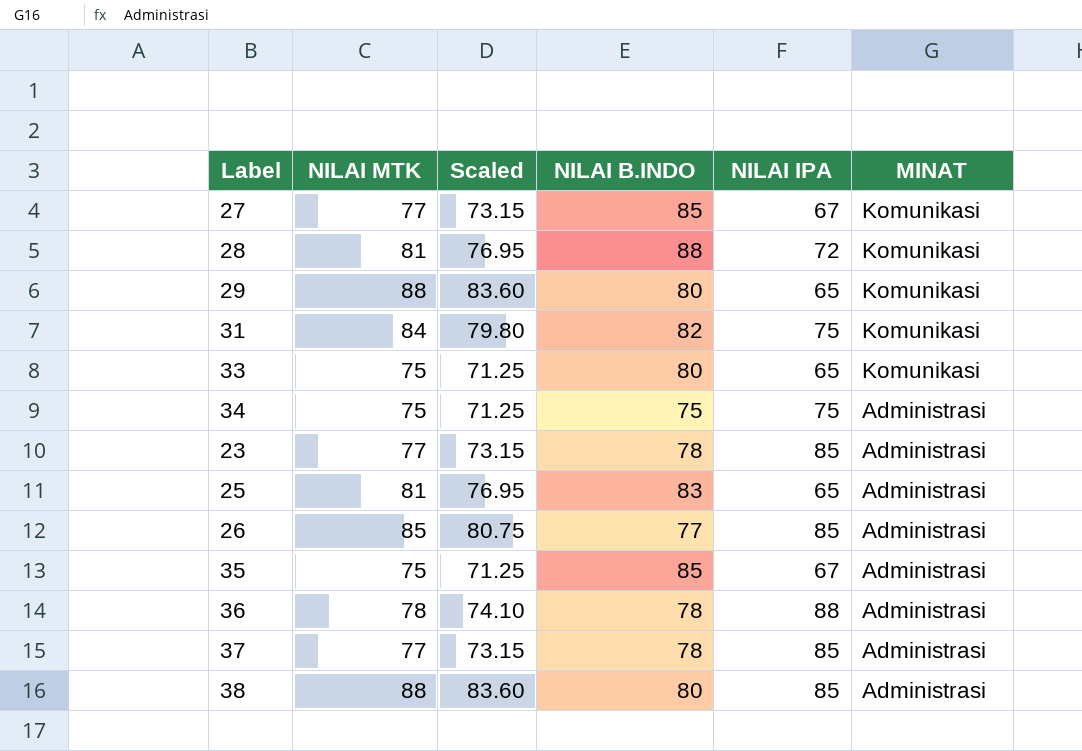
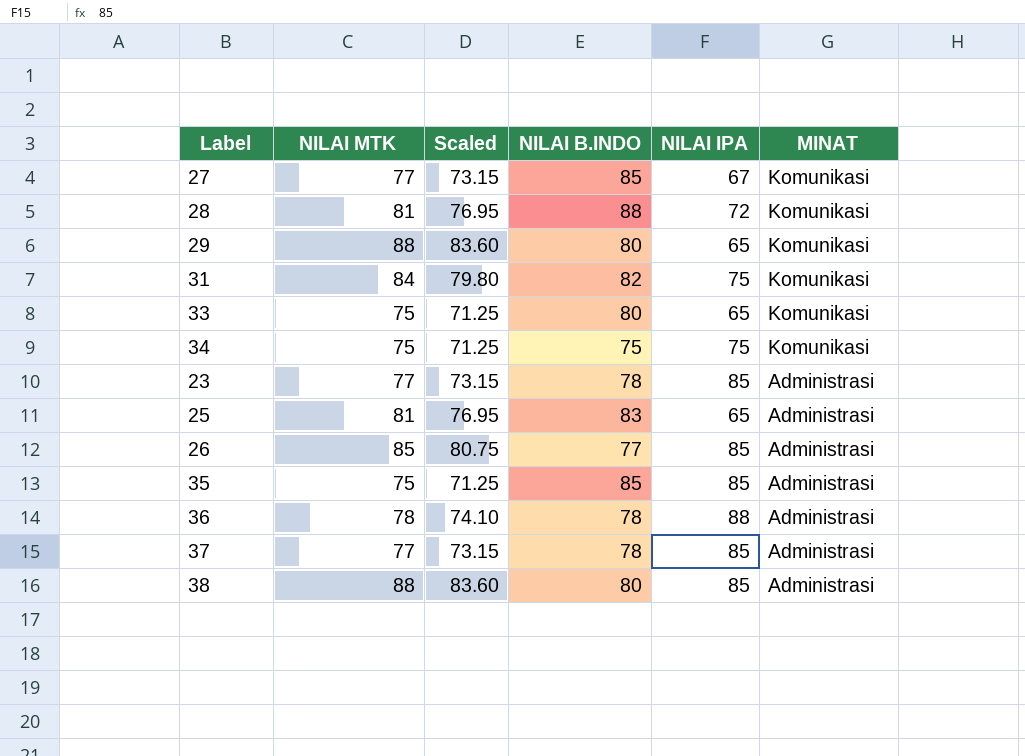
34 | MINAT: Administrasi -> Komunikasi
35 | NILAI IPA: 67 -> 85

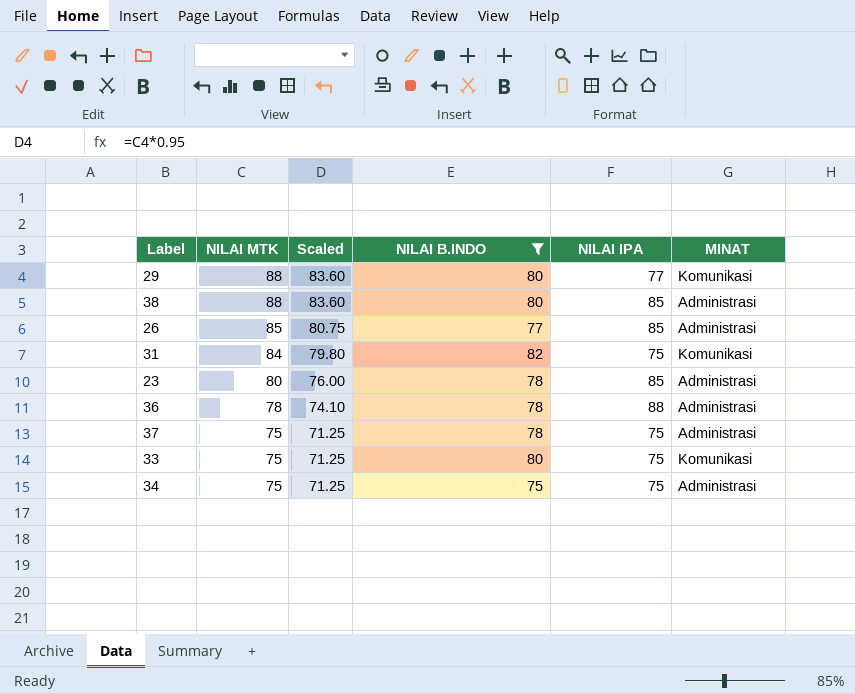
filter: none -> NILAI B.INDO <= 82
row order: MINAT descending -> NILAI MTK descending
29 | NILAI IPA: 65 -> 77
23 | NILAI MTK: 77 -> 80
23 | Scaled: 73.15 -> 76.00
37 | NILAI MTK: 77 -> 75
37 | Scaled: 73.15 -> 71.25
37 | NILAI IPA: 85 -> 75
33 | NILAI IPA: 65 -> 75
34 | MINAT: Komunikasi -> Administrasi

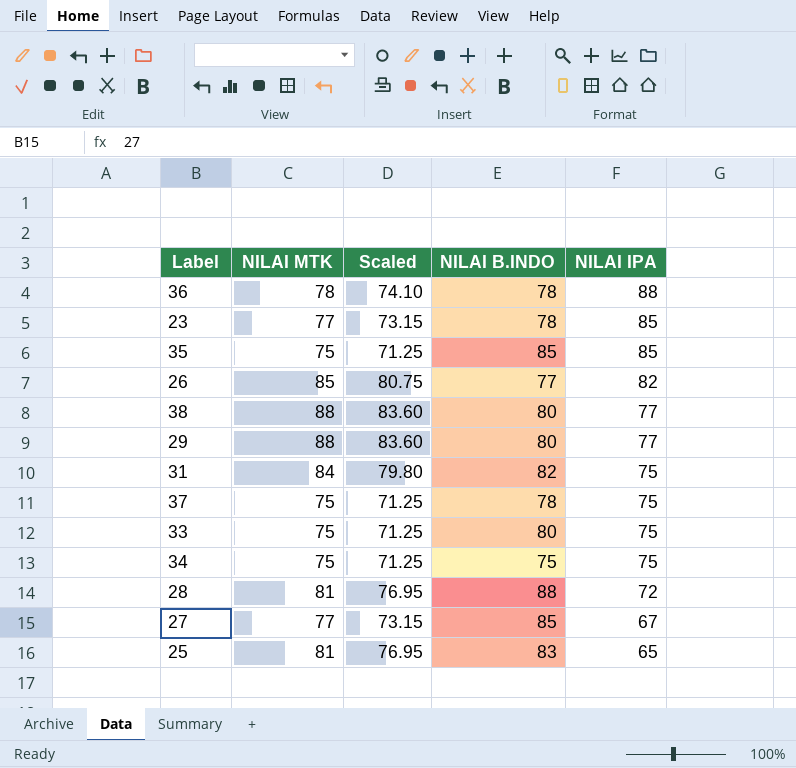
filter: NILAI B.INDO <= 82 -> none
row order: NILAI MTK descending -> NILAI IPA descending
column MINAT | position: 6 -> none
23 | NILAI MTK: 80 -> 77
23 | Scaled: 76.00 -> 73.15
26 | NILAI IPA: 85 -> 82
38 | NILAI IPA: 85 -> 77

